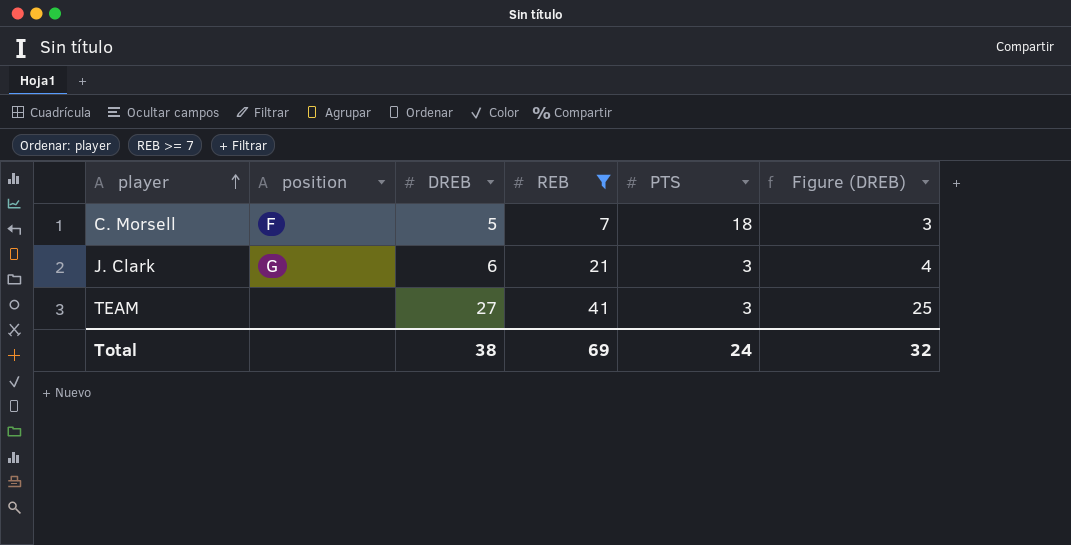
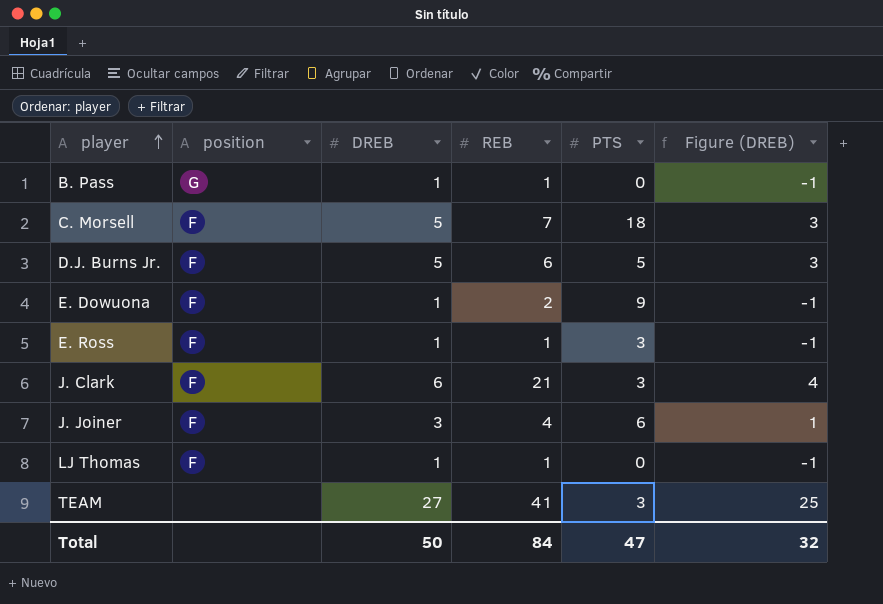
filter: REB >= 7 -> none
J. Clark | position: G -> F
Total | DREB: 38 -> 50
Total | REB: 69 -> 84
Total | PTS: 24 -> 47

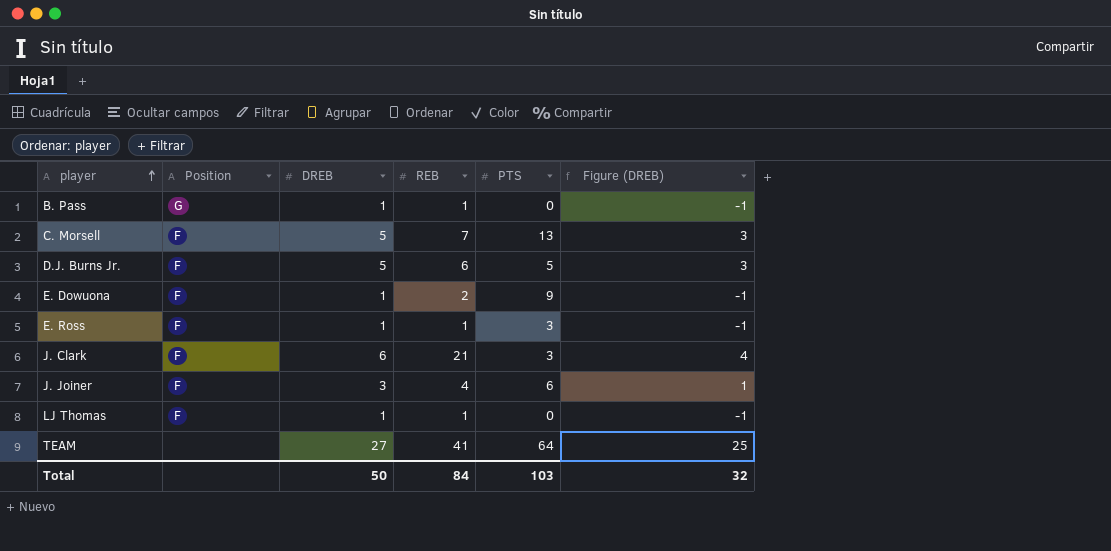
column name: position -> Position
C. Morsell | PTS: 18 -> 13
TEAM | PTS: 3 -> 64
Total | PTS: 47 -> 103

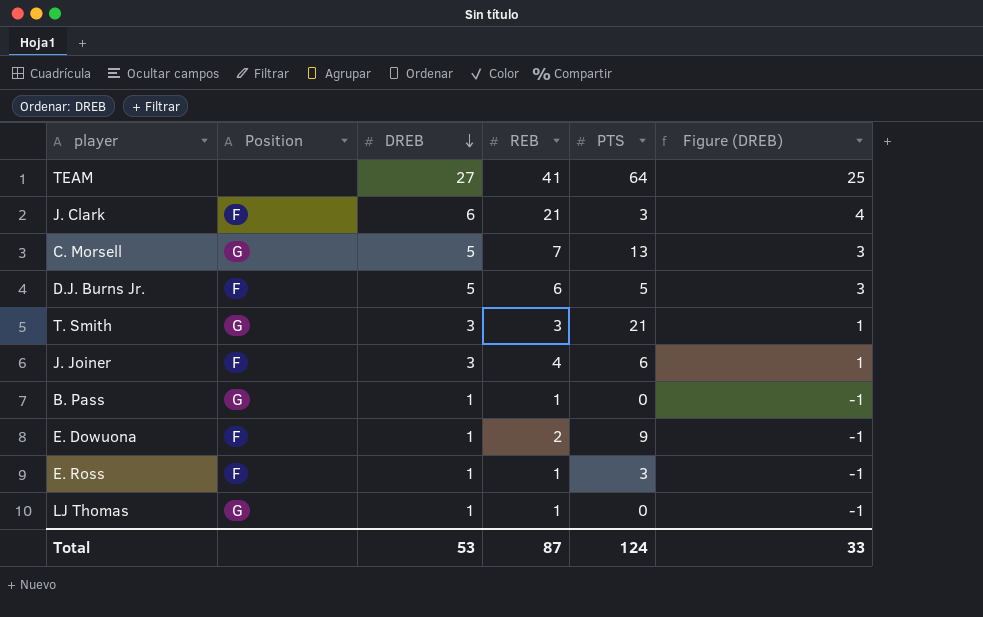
row order: player ascending -> DREB descending
C. Morsell | Position: F -> G
row T. Smith: none -> G | 3 | 3 | 21 | 1
LJ Thomas | Position: F -> G
Total | DREB: 50 -> 53
Total | REB: 84 -> 87
Total | PTS: 103 -> 124
Total | Figure (DREB): 32 -> 33

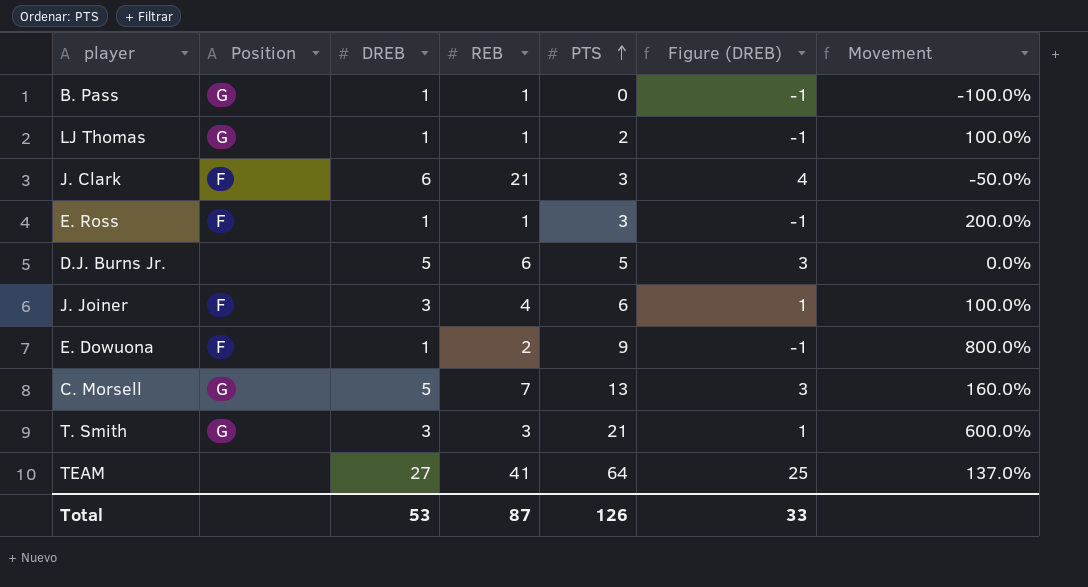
row order: DREB descending -> PTS ascending
column Movement | formula: none -> ([PTS] - [DREB]) / [DREB]
LJ Thomas | PTS: 0 -> 2
D.J. Burns Jr. | Position: F -> none
Total | PTS: 124 -> 126

